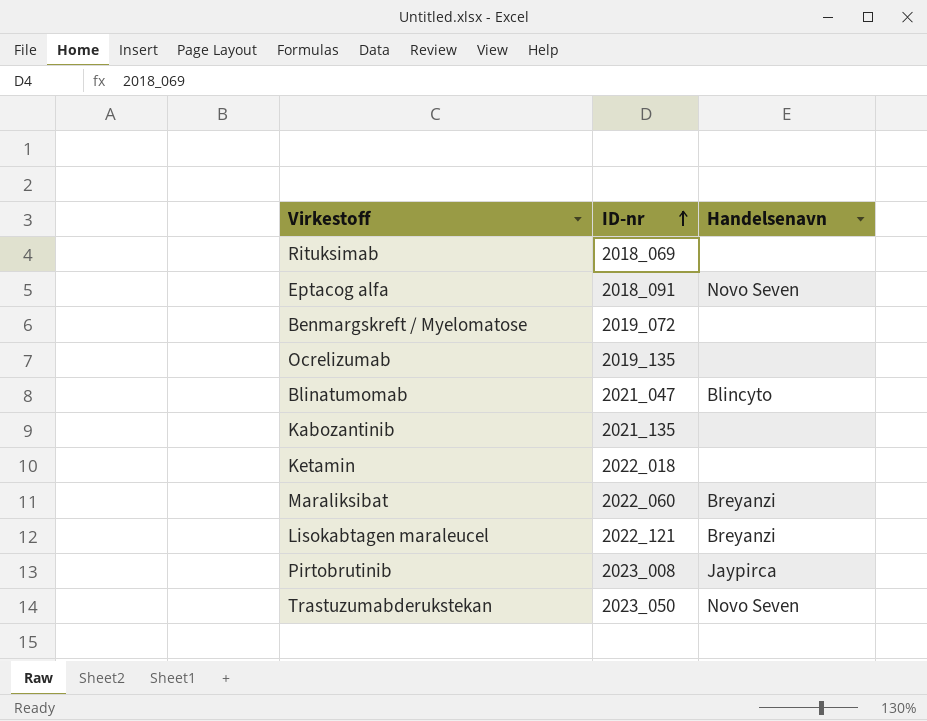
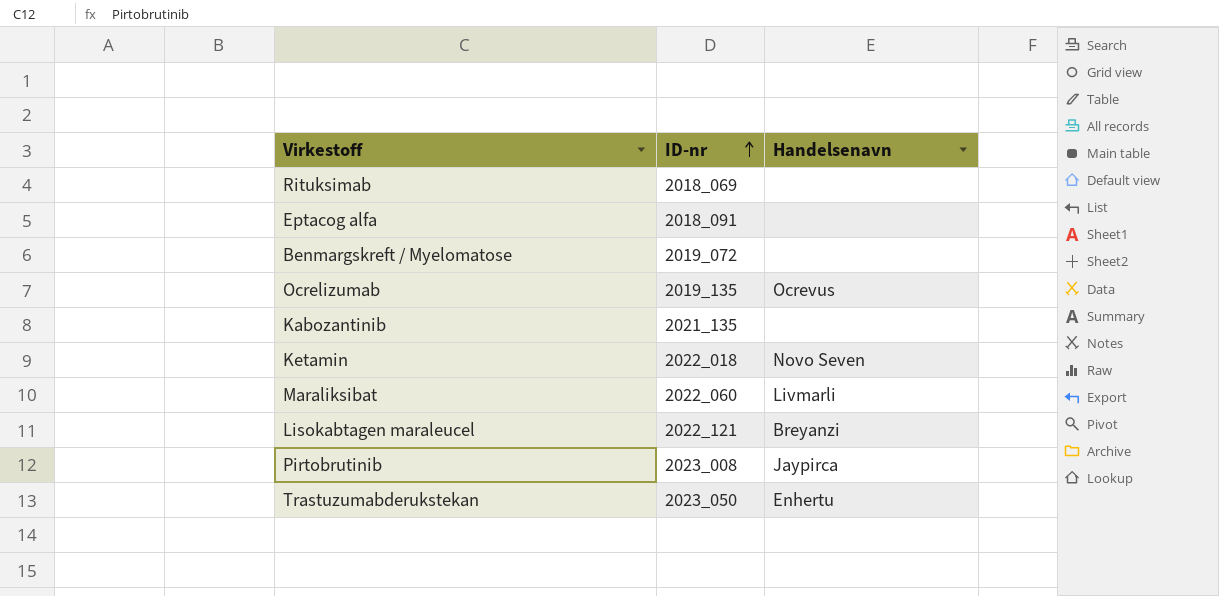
row Blinatumomab: 2021_047 | Blincyto -> none
Eptacog alfa | Handelsenavn: Novo Seven -> none
Ocrelizumab | Handelsenavn: none -> Ocrevus
Ketamin | Handelsenavn: none -> Novo Seven
Maraliksibat | Handelsenavn: Breyanzi -> Livmarli
Trastuzumabderukstekan | Handelsenavn: Novo Seven -> Enhertu

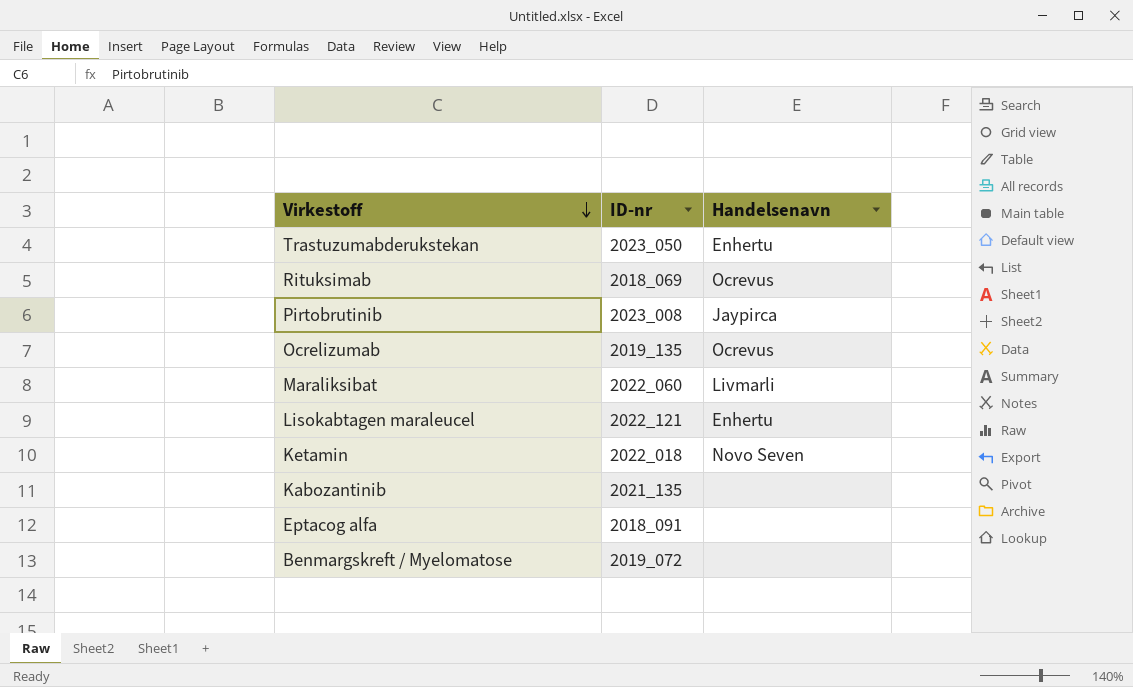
row order: ID-nr ascending -> Virkestoff descending
Rituksimab | Handelsenavn: none -> Ocrevus
Lisokabtagen maraleucel | Handelsenavn: Breyanzi -> Enhertu

